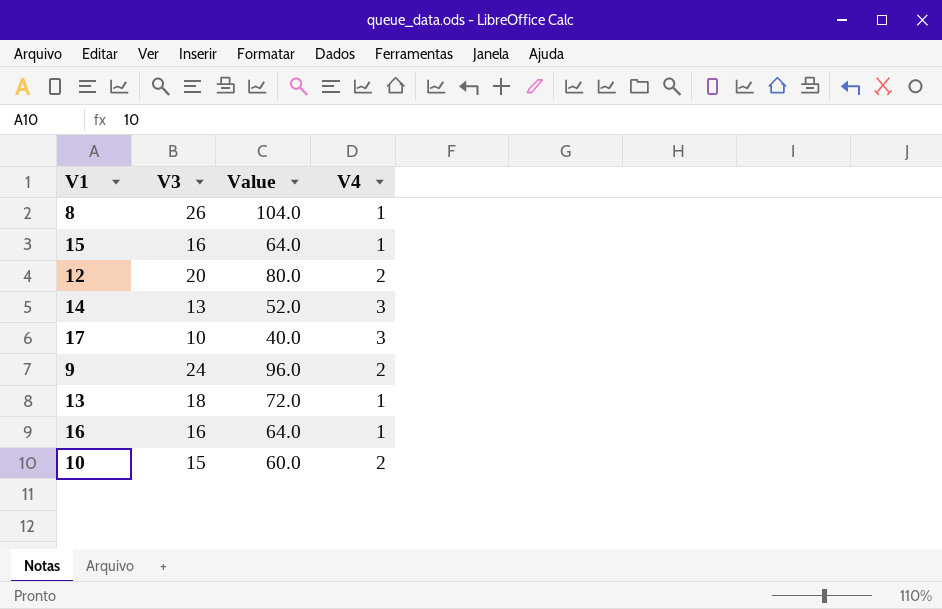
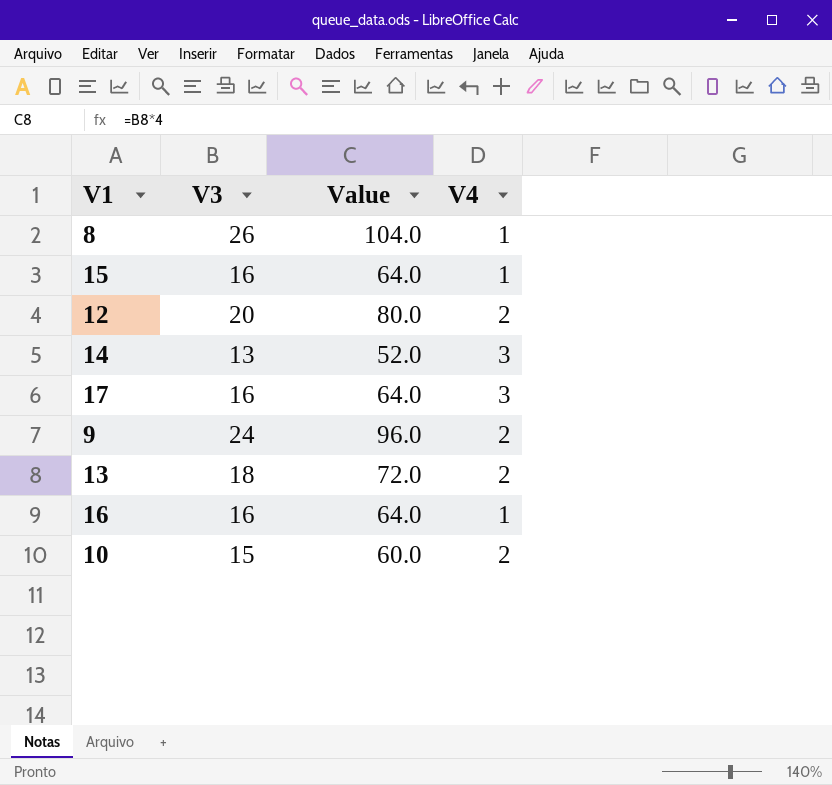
17 | V3: 10 -> 16
17 | Value: 40.0 -> 64.0
13 | V4: 1 -> 2

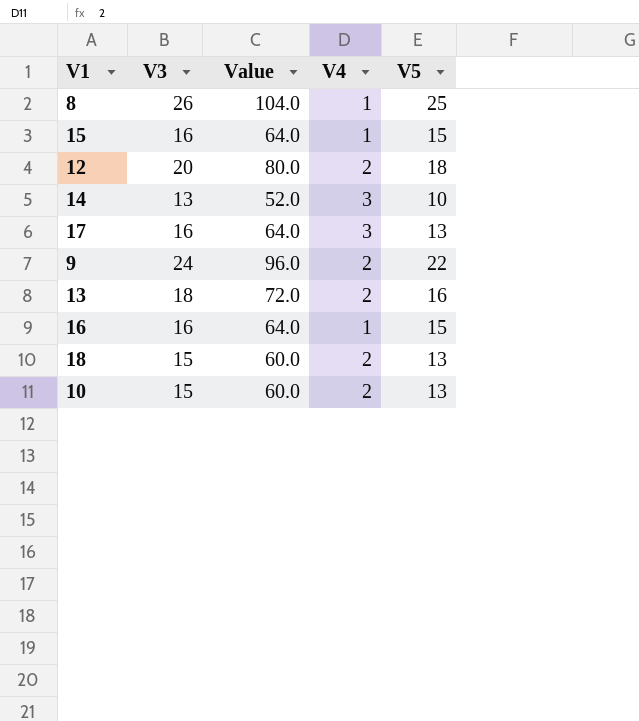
column V5 | formula: none -> [V3] - [V4]
row 18: none -> 15 | 60.0 | 2 | 13

